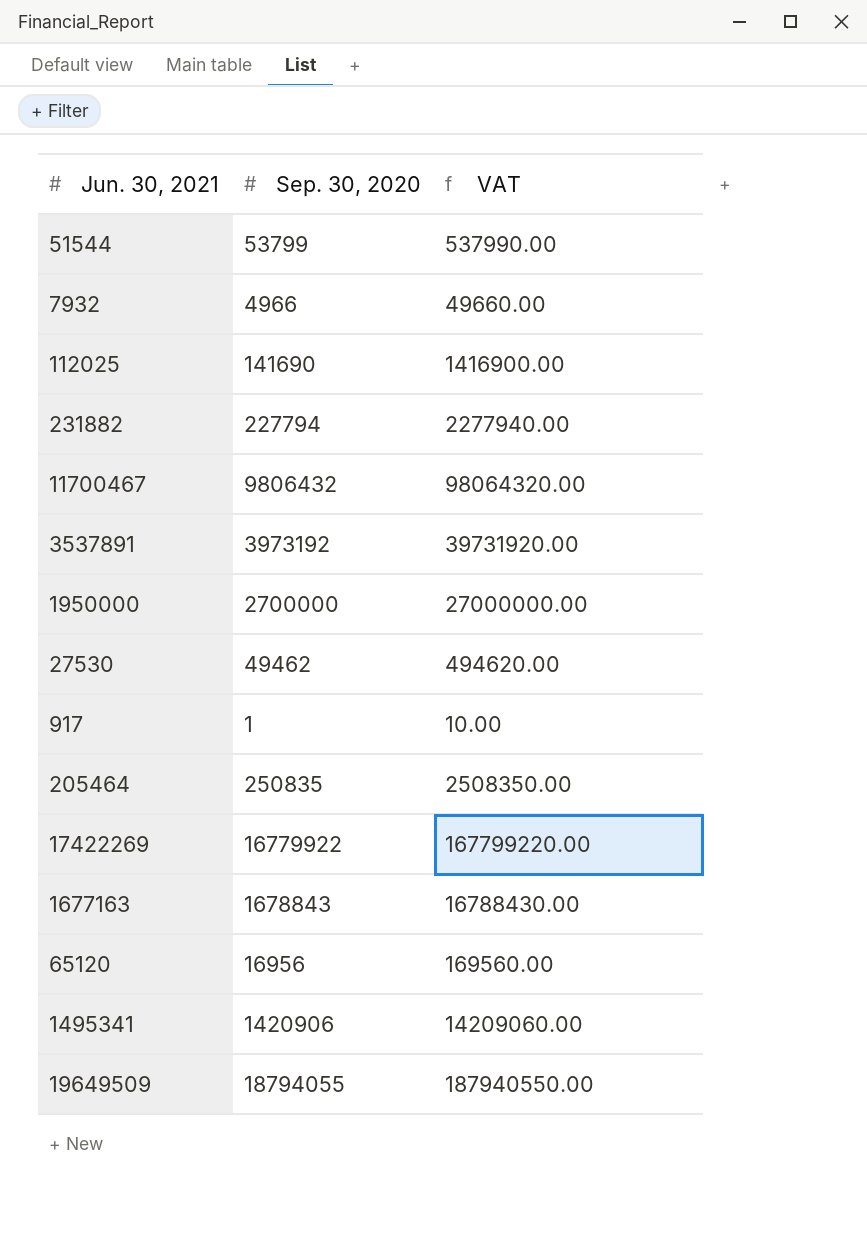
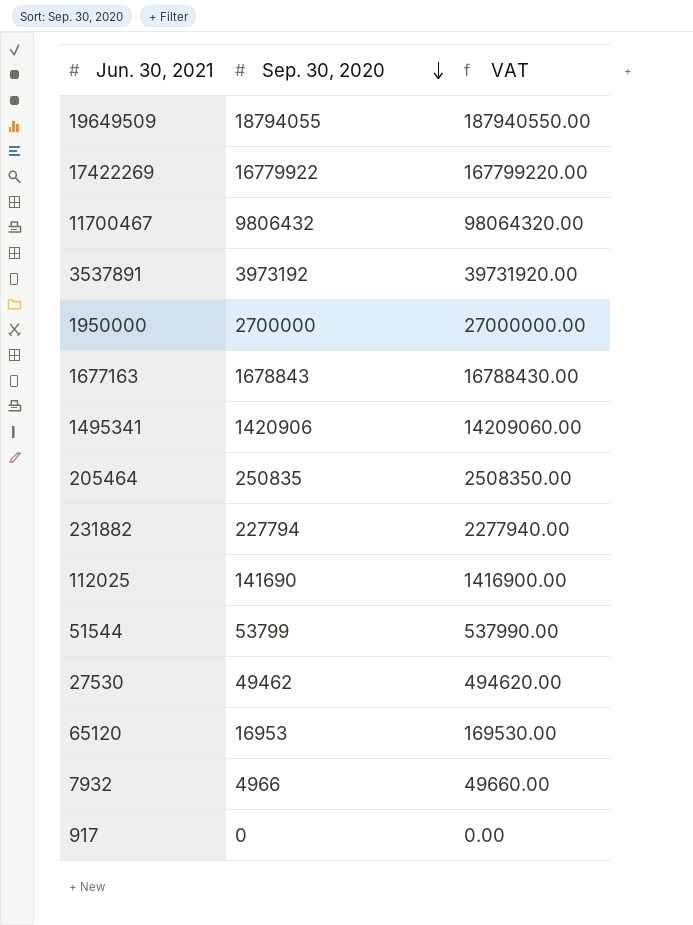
row order: none -> Sep. 30, 2020 descending
65120 | Sep. 30, 2020: 16956 -> 16953
65120 | VAT: 169560.00 -> 169530.00
917 | Sep. 30, 2020: 1 -> 0
917 | VAT: 10.00 -> 0.00

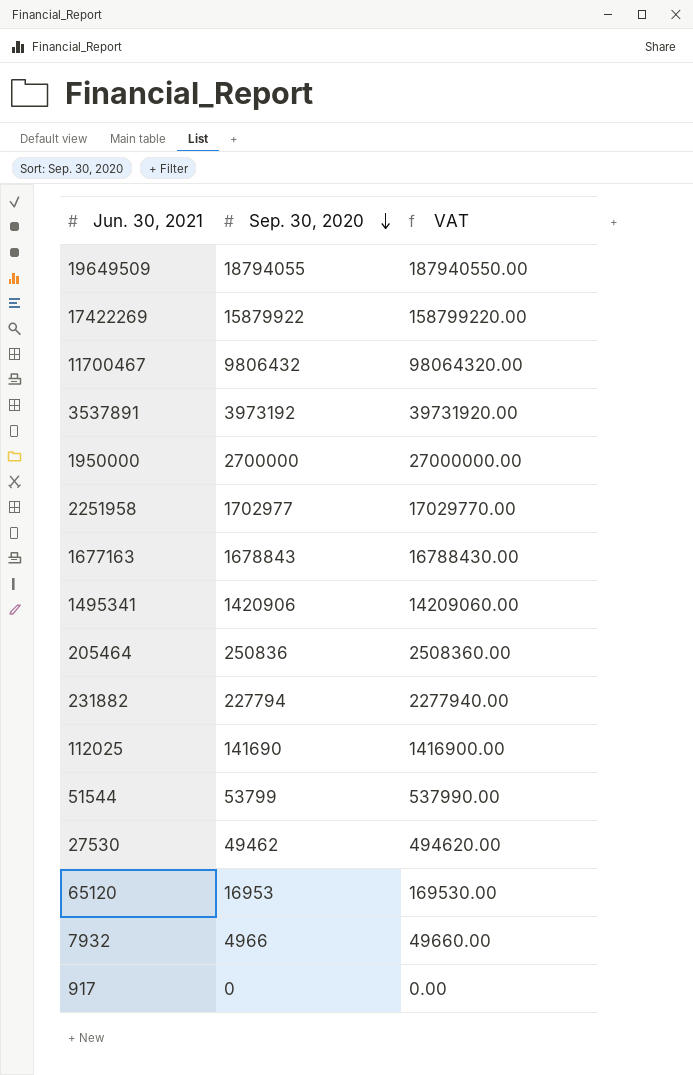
17422269 | Sep. 30, 2020: 16779922 -> 15879922
17422269 | VAT: 167799220.00 -> 158799220.00
row 2251958: none -> 1702977 | 17029770.00
205464 | Sep. 30, 2020: 250835 -> 250836
205464 | VAT: 2508350.00 -> 2508360.00

